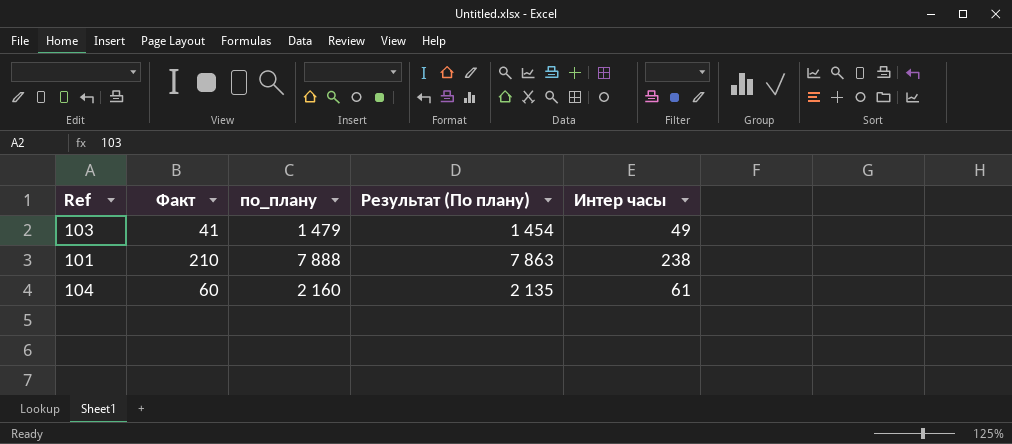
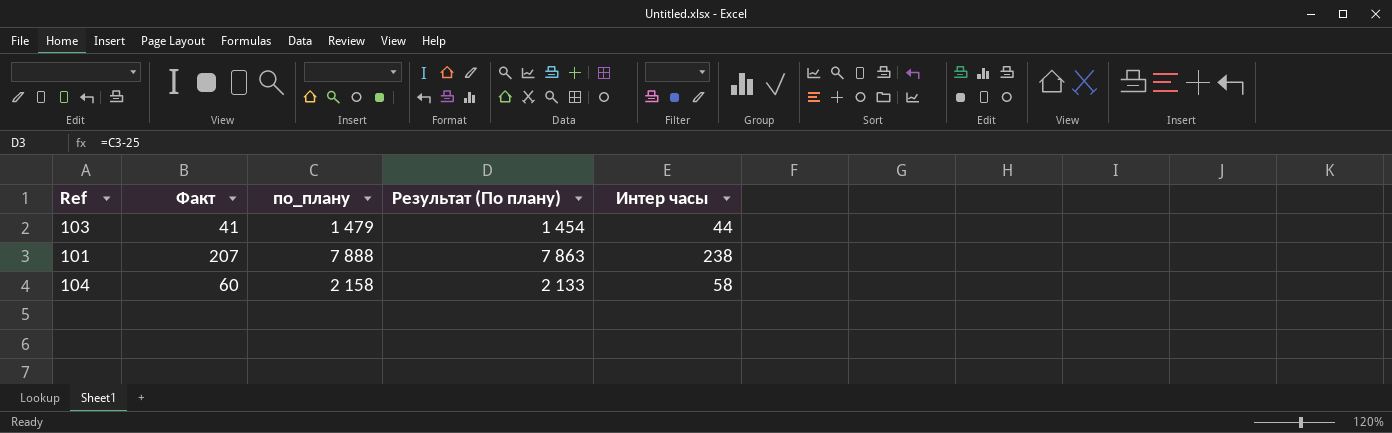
103 | Интер часы: 49 -> 44
101 | Факт: 210 -> 207
104 | по_плану: 2 160 -> 2 158
104 | Результат (По плану): 2 135 -> 2 133
104 | Интер часы: 61 -> 58

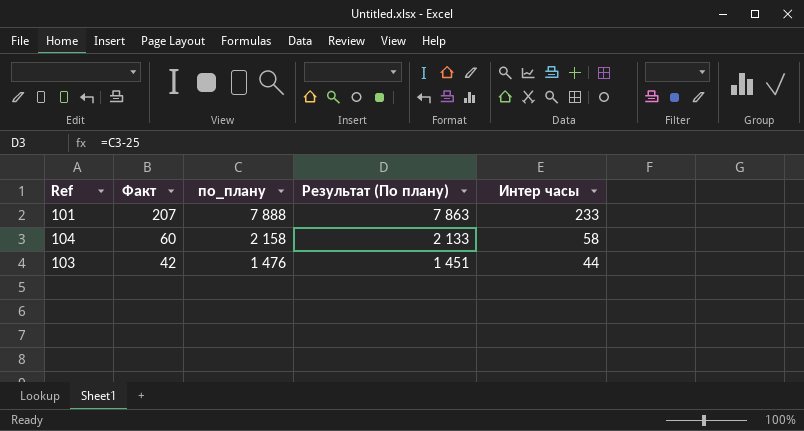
row order: none -> Факт descending
101 | Интер часы: 238 -> 233
103 | Факт: 41 -> 42
103 | по_плану: 1 479 -> 1 476
103 | Результат (По плану): 1 454 -> 1 451

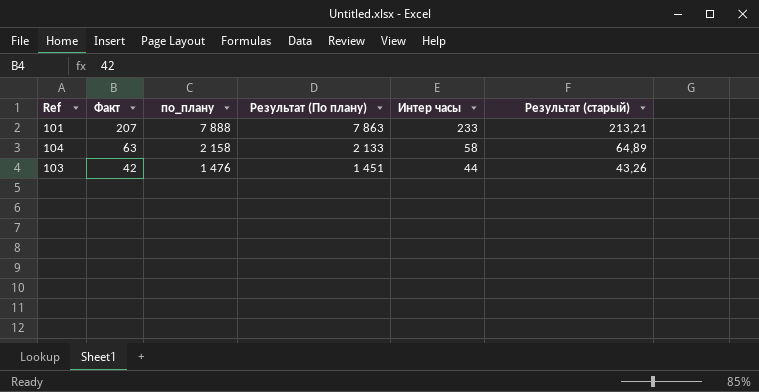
column Результат (старый) | formula: none -> [Факт] * 1,03
104 | Факт: 60 -> 63

